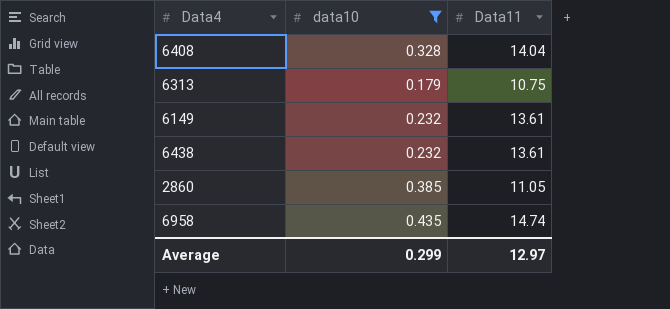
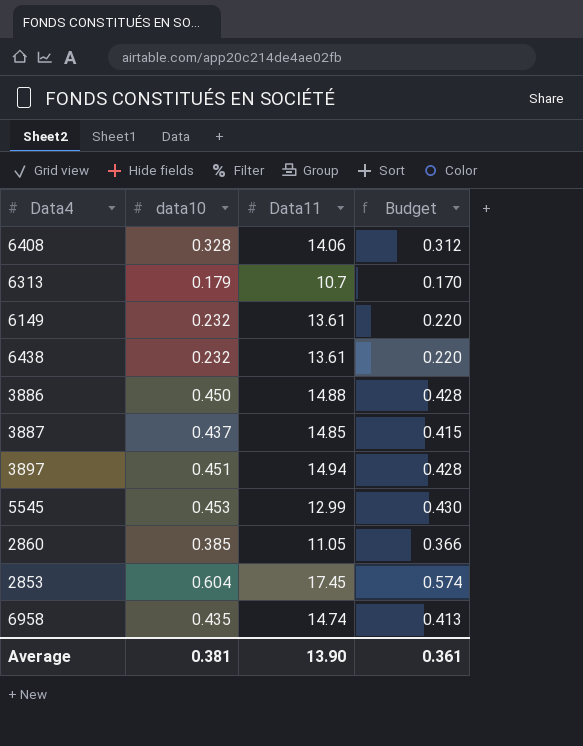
filter: data10 <= 0.435 -> none
column Budget | formula: none -> [data10] * 0.95
6408 | Data11: 14.04 -> 14.06
6313 | Data11: 10.75 -> 10.7
Average | data10: 0.299 -> 0.381
Average | Data11: 12.97 -> 13.90

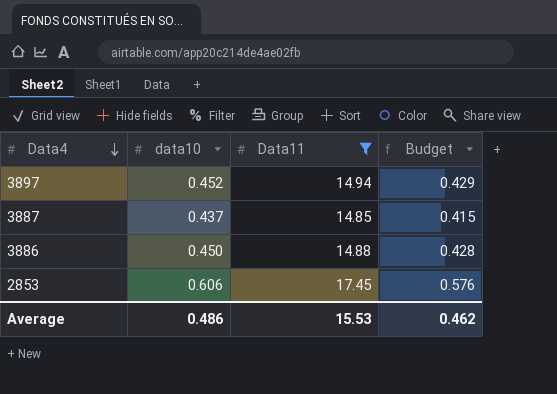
filter: none -> Data11 >= 14.85
row order: none -> Data4 descending
3897 | data10: 0.451 -> 0.452
3897 | Budget: 0.428 -> 0.429
2853 | data10: 0.604 -> 0.606
2853 | Budget: 0.574 -> 0.576
Average | data10: 0.381 -> 0.486
Average | Data11: 13.90 -> 15.53
Average | Budget: 0.361 -> 0.462

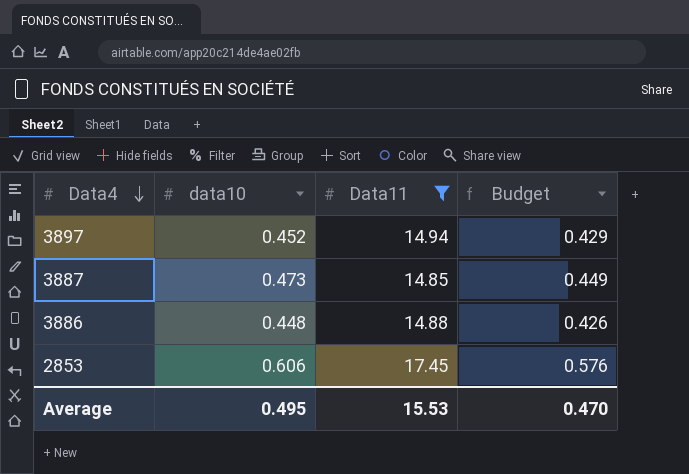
3887 | data10: 0.437 -> 0.473
3887 | Budget: 0.415 -> 0.449
3886 | data10: 0.450 -> 0.448
3886 | Budget: 0.428 -> 0.426
Average | data10: 0.486 -> 0.495
Average | Budget: 0.462 -> 0.470

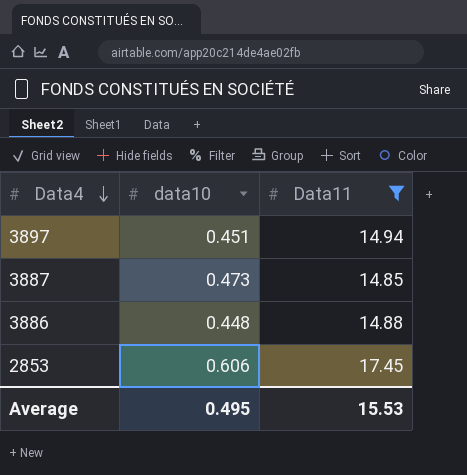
column Budget | formula: [data10] * 0.95 -> none
3897 | data10: 0.452 -> 0.451

